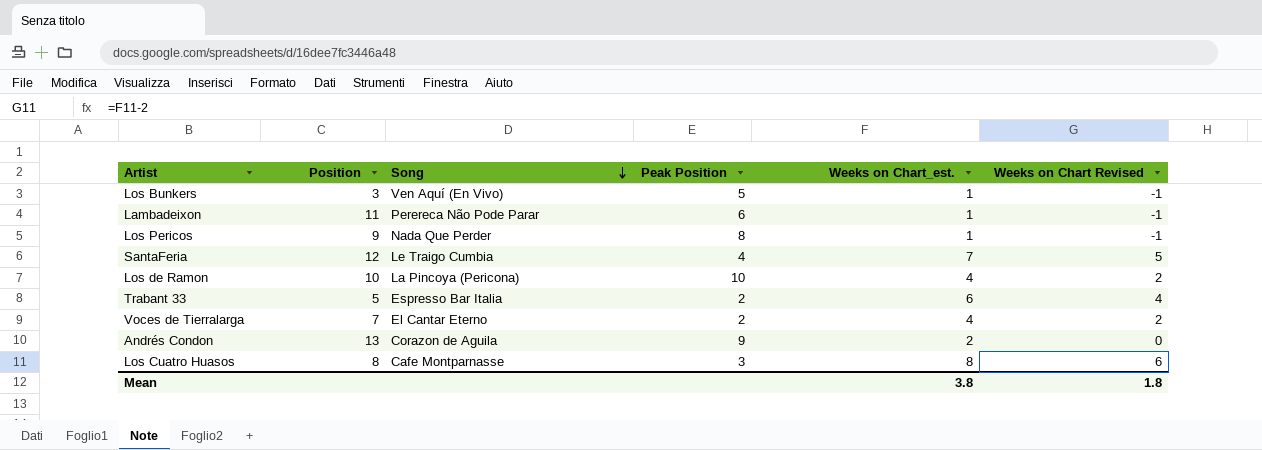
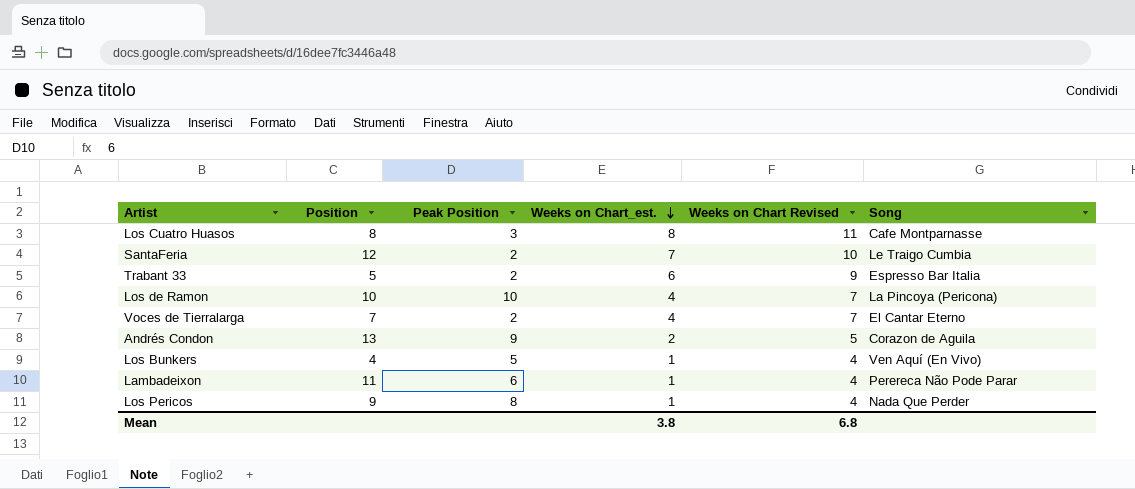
row order: Song descending -> Weeks on Chart_est. descending
column Weeks on Chart Revised | formula: [Weeks on Chart_est.] - 2 -> [Weeks on Chart_est.] + 3
column Song | position: 3 -> 6
SantaFeria | Peak Position: 4 -> 2
Los Bunkers | Position: 3 -> 4
Mean | Weeks on Chart Revised: 1.8 -> 6.8

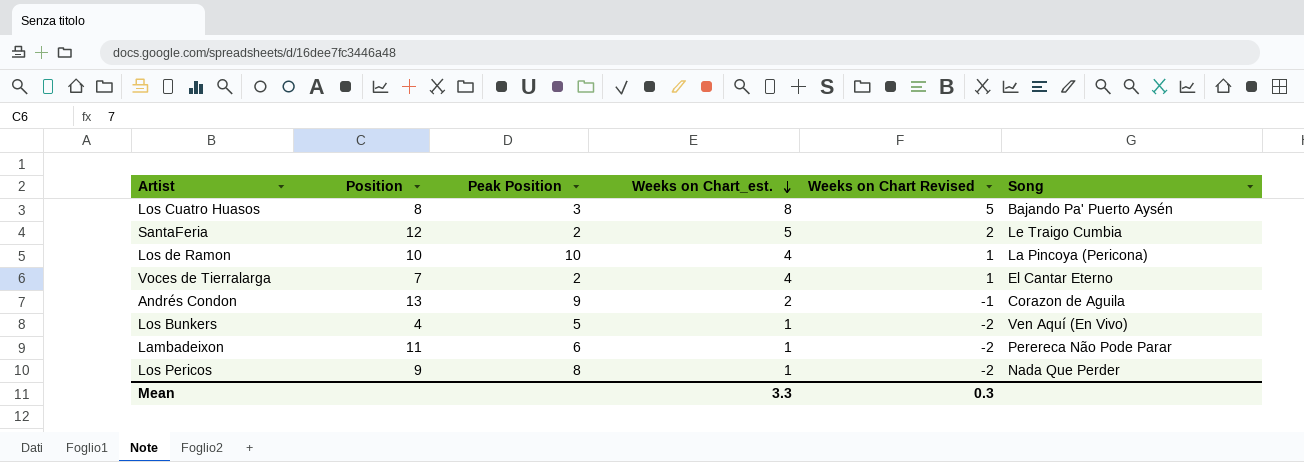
column Weeks on Chart Revised | formula: [Weeks on Chart_est.] + 3 -> [Weeks on Chart_est.] - 3
row Trabant 33: 5 | 2 | 6 | 9 | Espresso Bar Italia -> none
Los Cuatro Huasos | Song: Cafe Montparnasse -> Bajando Pa' Puerto Aysén
SantaFeria | Weeks on Chart_est.: 7 -> 5
Mean | Weeks on Chart_est.: 3.8 -> 3.3
Mean | Weeks on Chart Revised: 6.8 -> 0.3

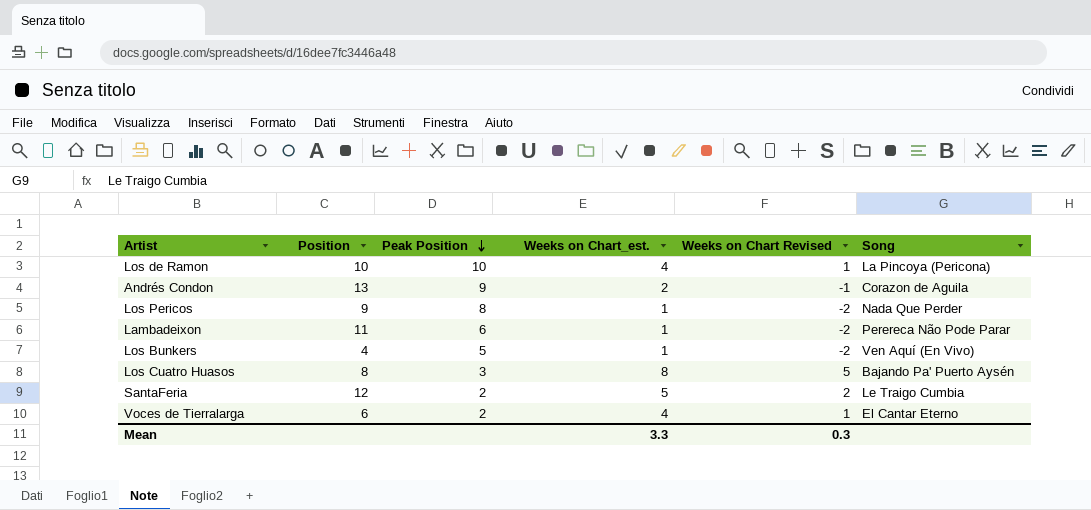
row order: Weeks on Chart_est. descending -> Peak Position descending
Voces de Tierralarga | Position: 7 -> 6

